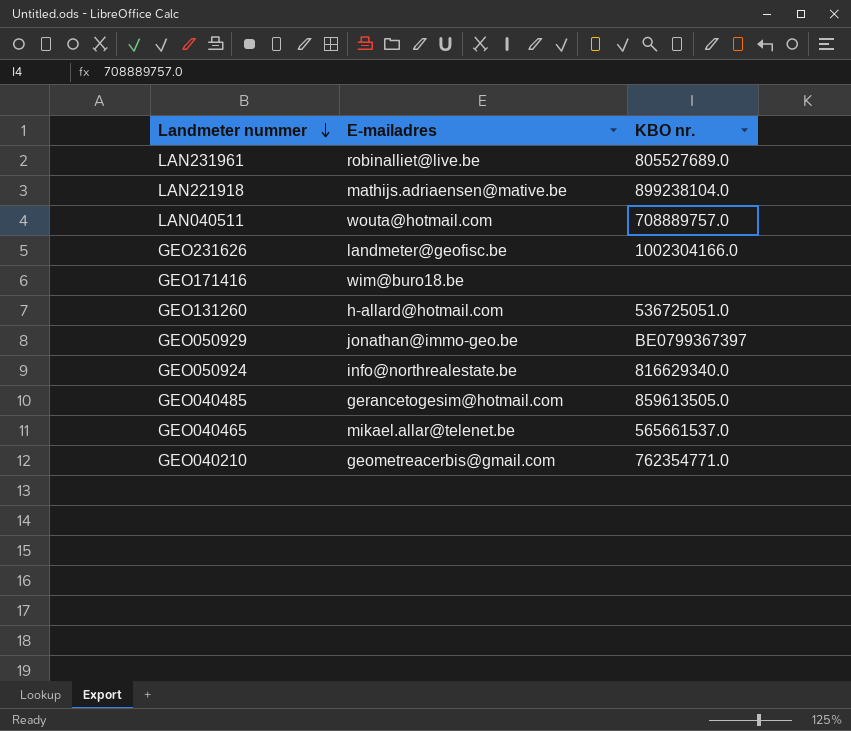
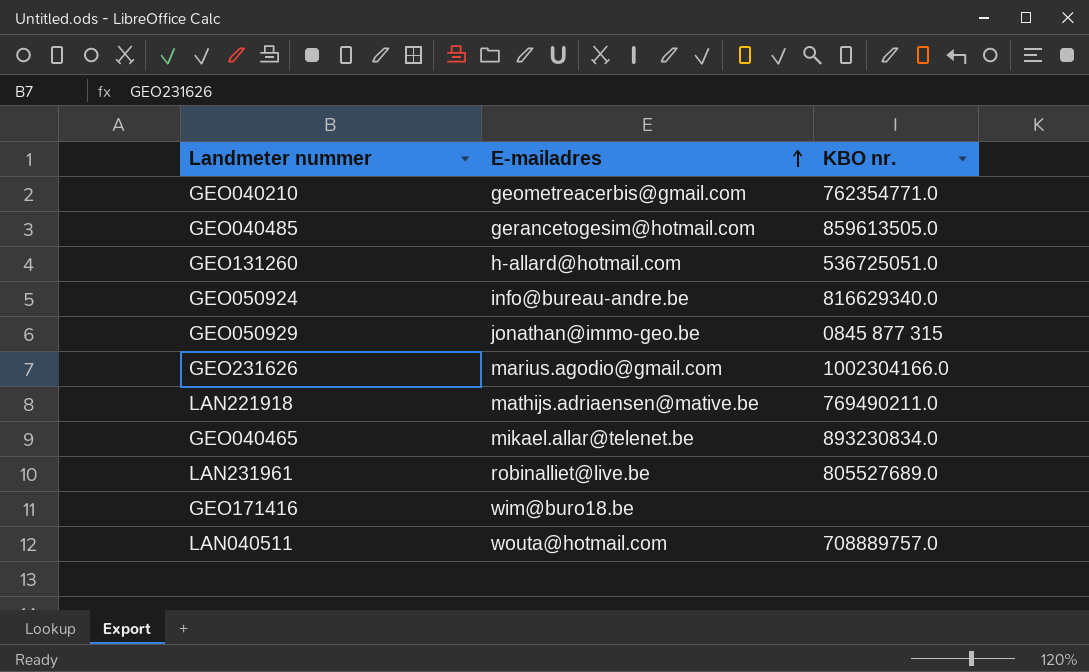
row order: Landmeter nummer descending -> E-mailadres ascending
GEO050924 | E-mailadres: info@northrealestate.be -> info@bureau-andre.be
GEO050929 | KBO nr.: BE0799367397 -> 0845 877 315
GEO231626 | E-mailadres: landmeter@geofisc.be -> marius.agodio@gmail.com
LAN221918 | KBO nr.: 899238104.0 -> 769490211.0
GEO040465 | KBO nr.: 565661537.0 -> 893230834.0

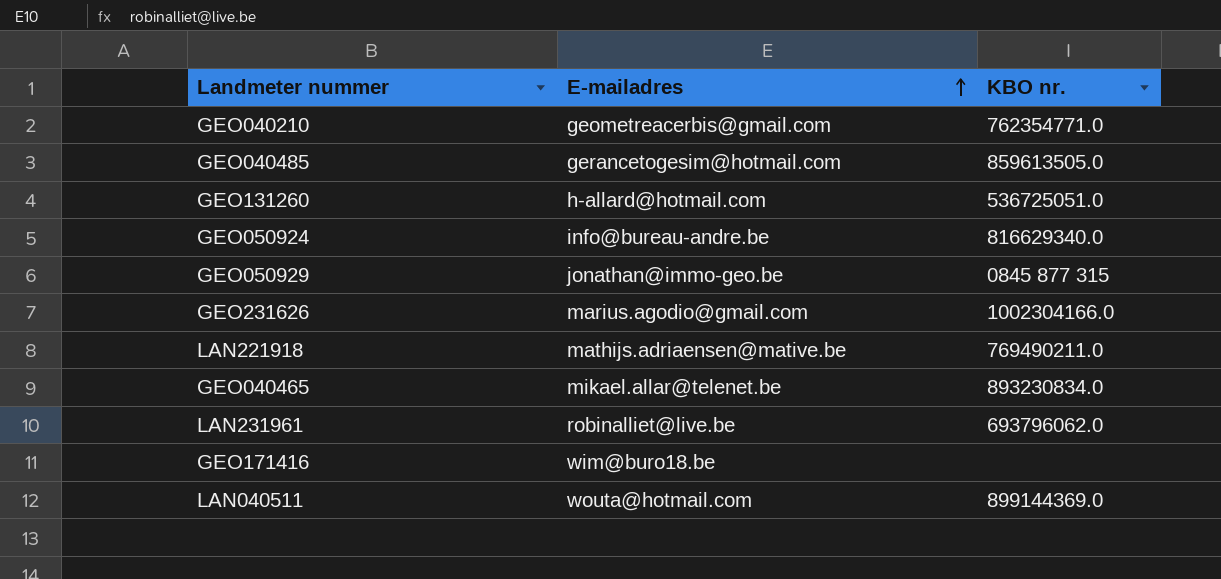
LAN231961 | KBO nr.: 805527689.0 -> 693796062.0
LAN040511 | KBO nr.: 708889757.0 -> 899144369.0

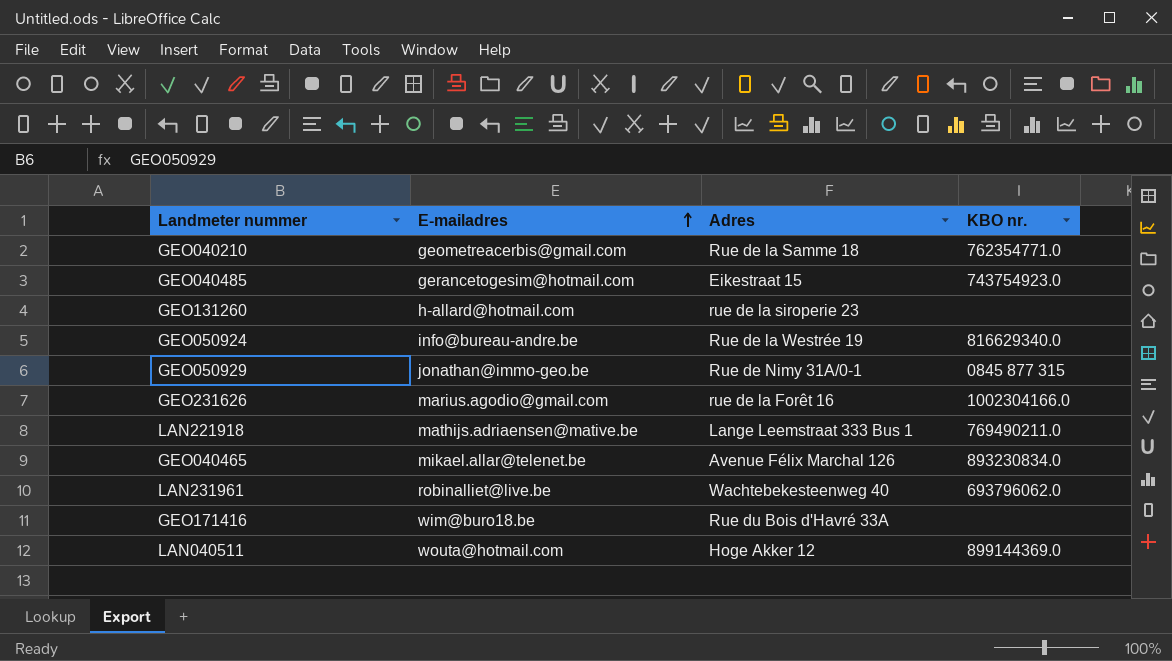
column Adres | position: none -> 3
GEO040485 | KBO nr.: 859613505.0 -> 743754923.0
GEO131260 | KBO nr.: 536725051.0 -> none

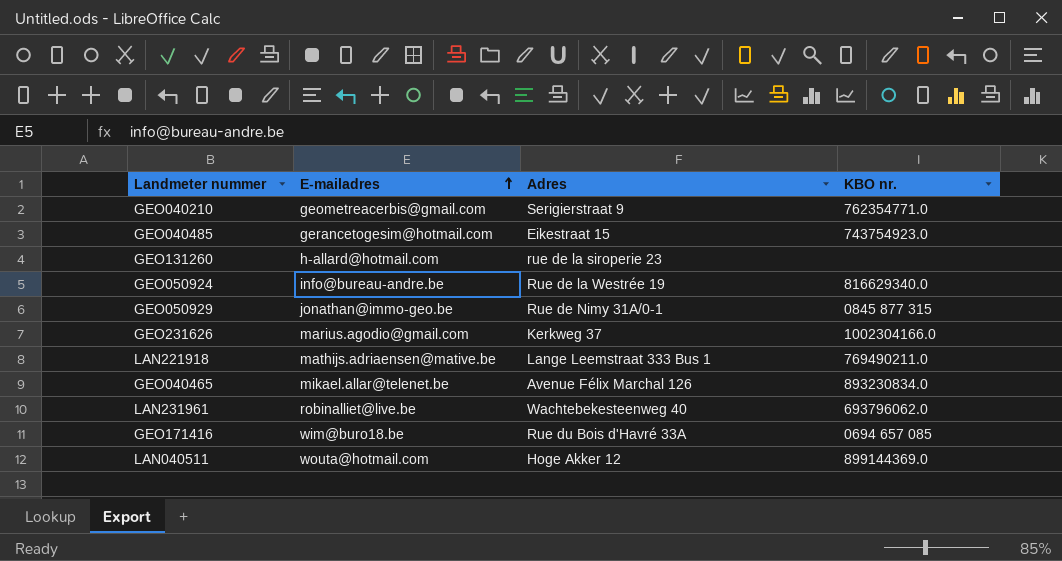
GEO040210 | Adres: Rue de la Samme 18 -> Serigierstraat 9
GEO231626 | Adres: rue de la Forêt 16 -> Kerkweg 37
GEO171416 | KBO nr.: none -> 0694 657 085

